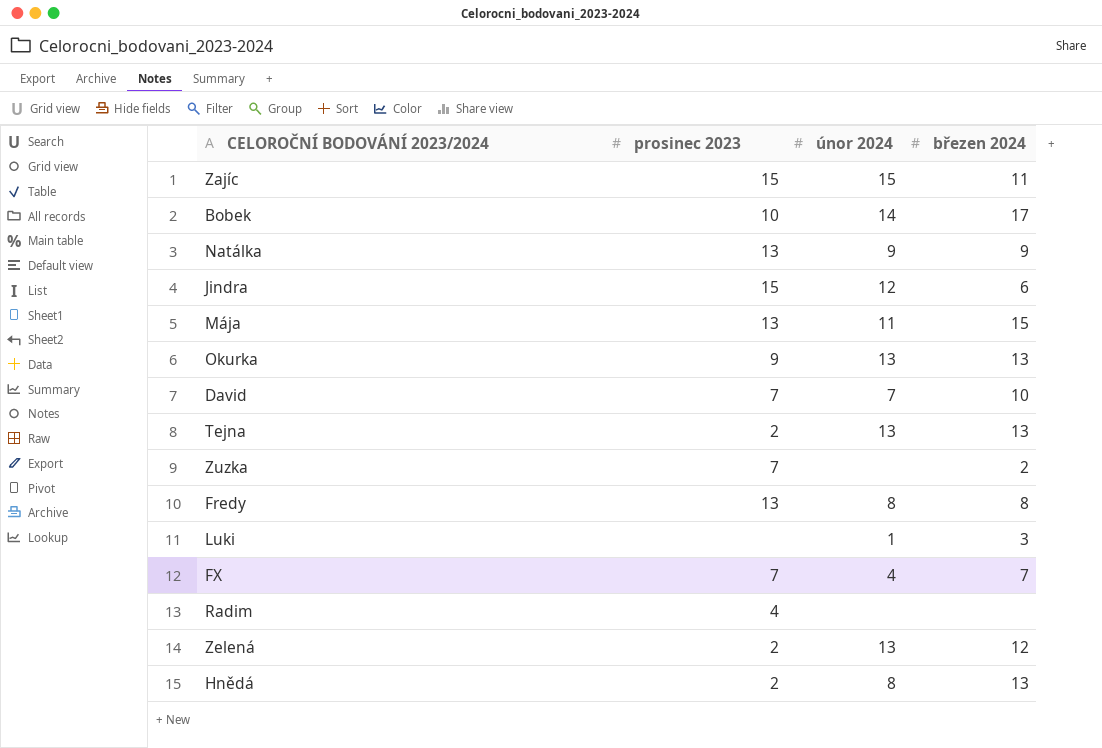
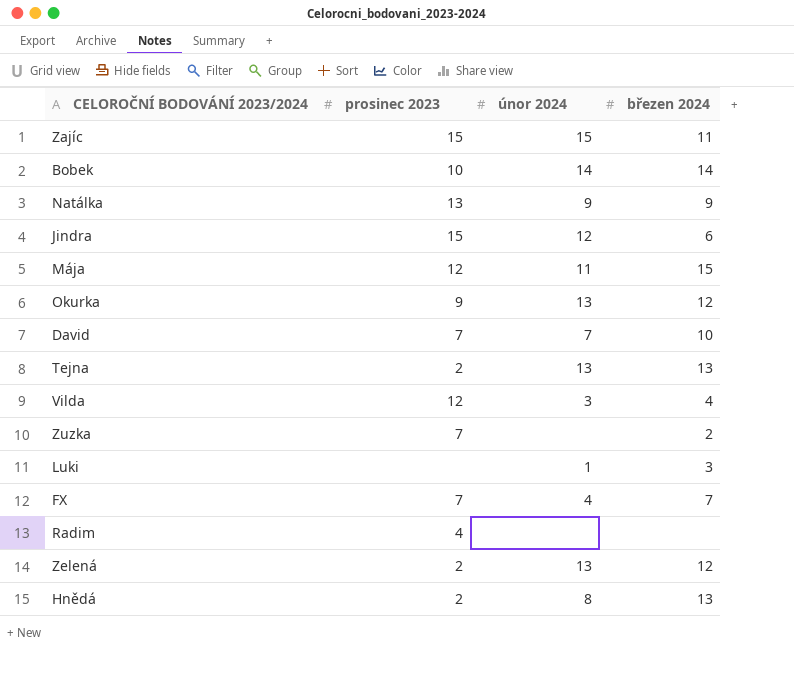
row Fredy: 13 | 8 | 8 -> none
Bobek | březen 2024: 17 -> 14
Mája | prosinec 2023: 13 -> 12
Okurka | březen 2024: 13 -> 12
row Vilda: none -> 12 | 3 | 4

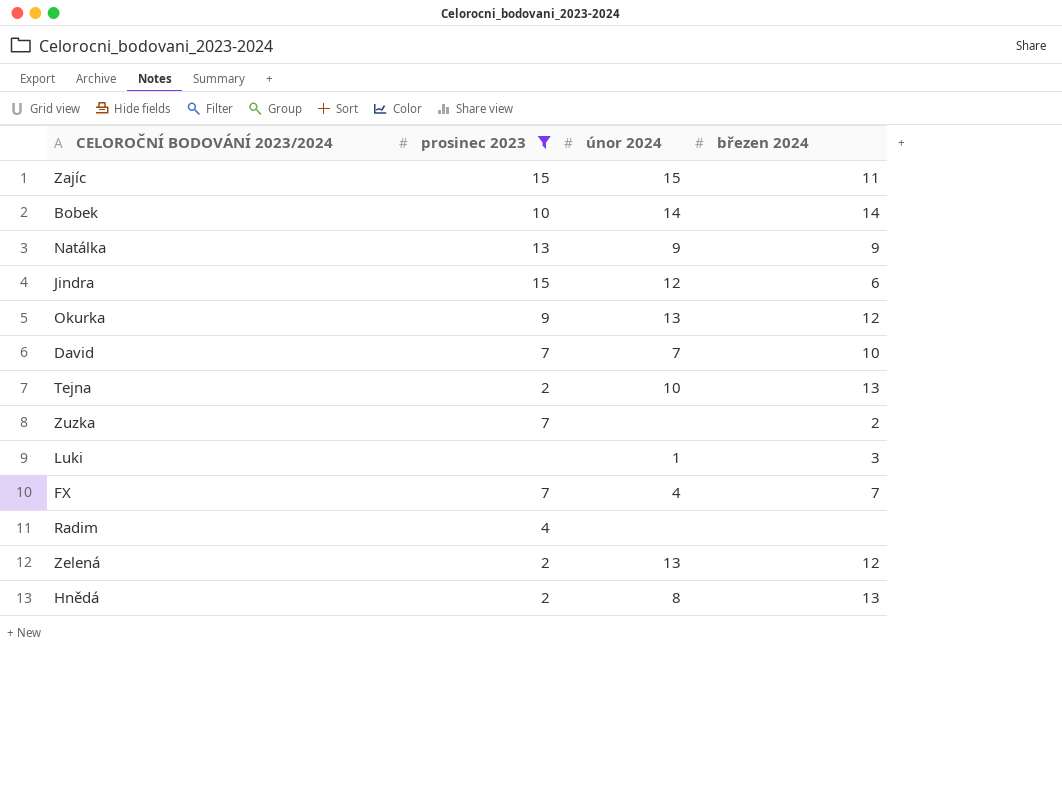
filter: none -> prosinec 2023 != 12
Tejna | únor 2024: 13 -> 10

